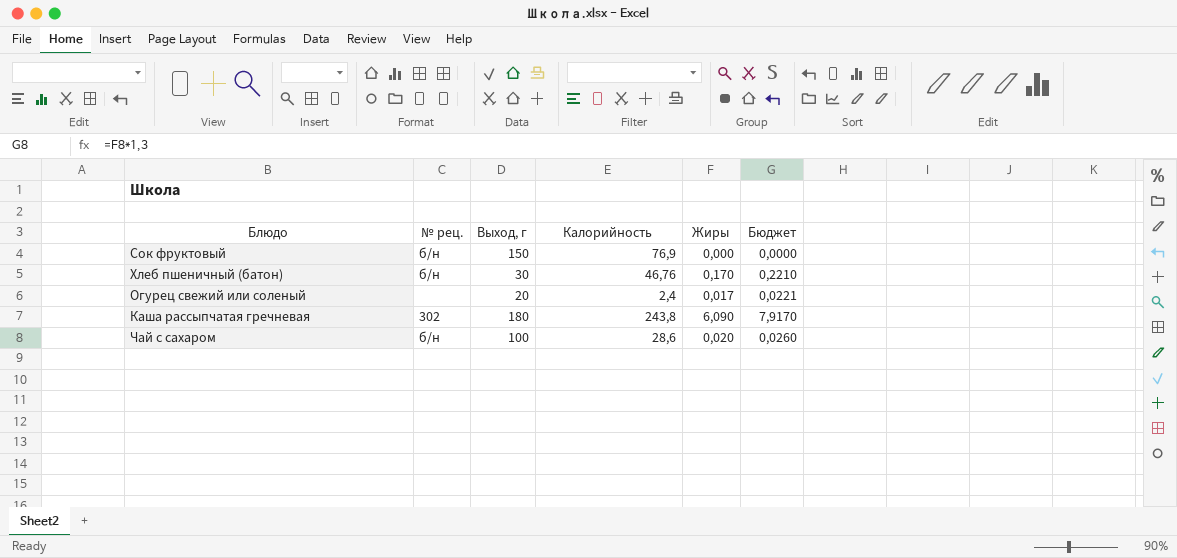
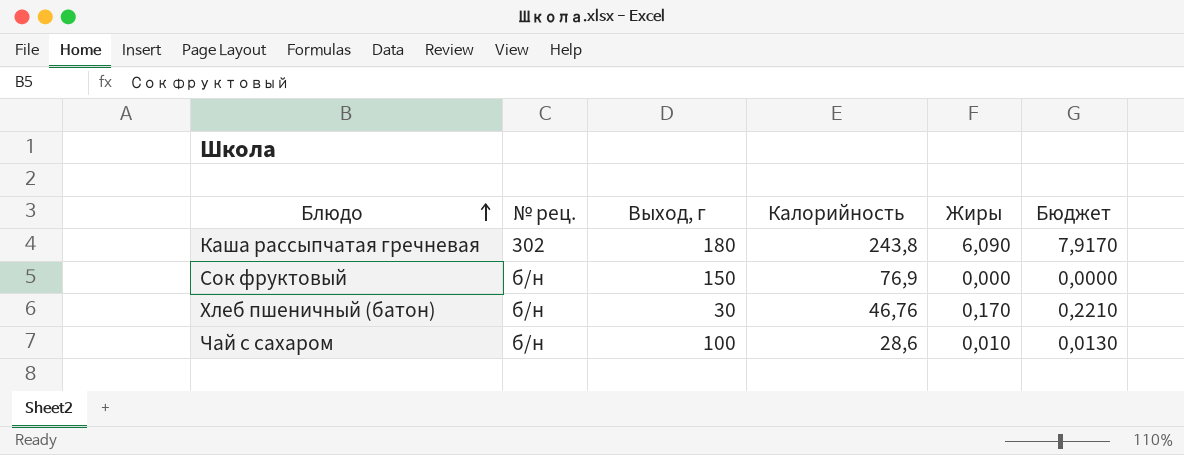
row order: none -> Блюдо ascending
row Огурец свежий или соленый: none | 20 | 2,4 | 0,017 | 0,0221 -> none
Чай с сахаром | Жиры: 0,020 -> 0,010
Чай с сахаром | Бюджет: 0,0260 -> 0,0130

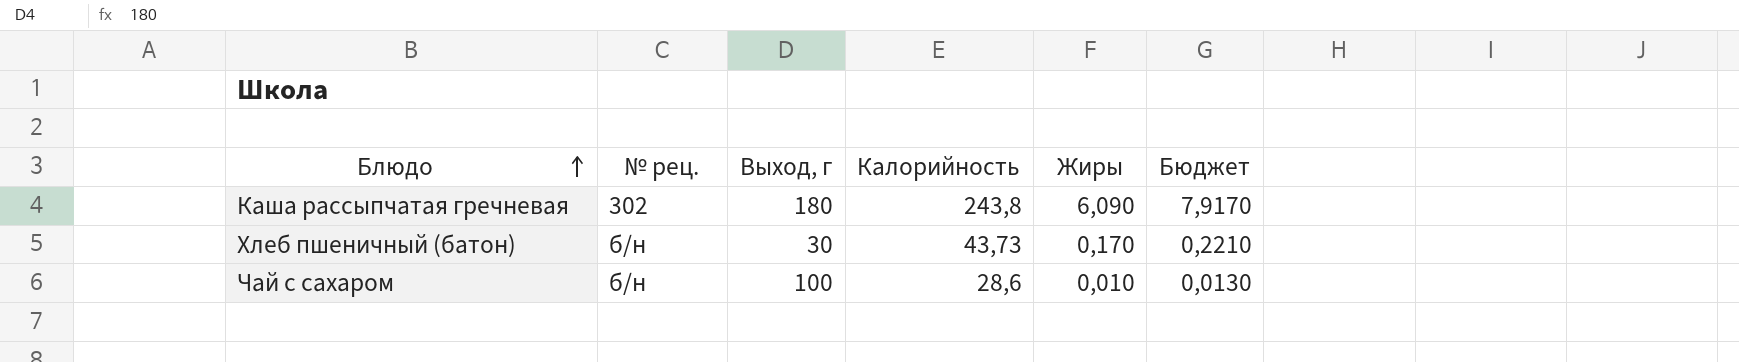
row Сок фруктовый: б/н | 150 | 76,9 | 0,000 | 0,0000 -> none
Хлеб пшеничный (батон) | Калорийность: 46,76 -> 43,73

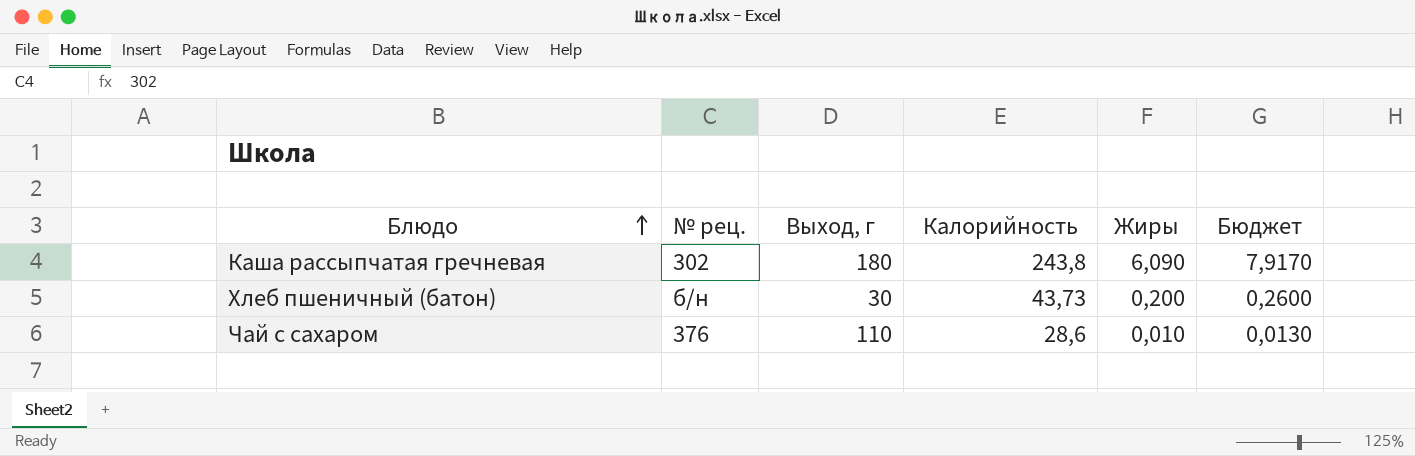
Хлеб пшеничный (батон) | Жиры: 0,170 -> 0,200
Хлеб пшеничный (батон) | Бюджет: 0,2210 -> 0,2600
Чай с сахаром | № рец.: б/н -> 376
Чай с сахаром | Выход, г: 100 -> 110

